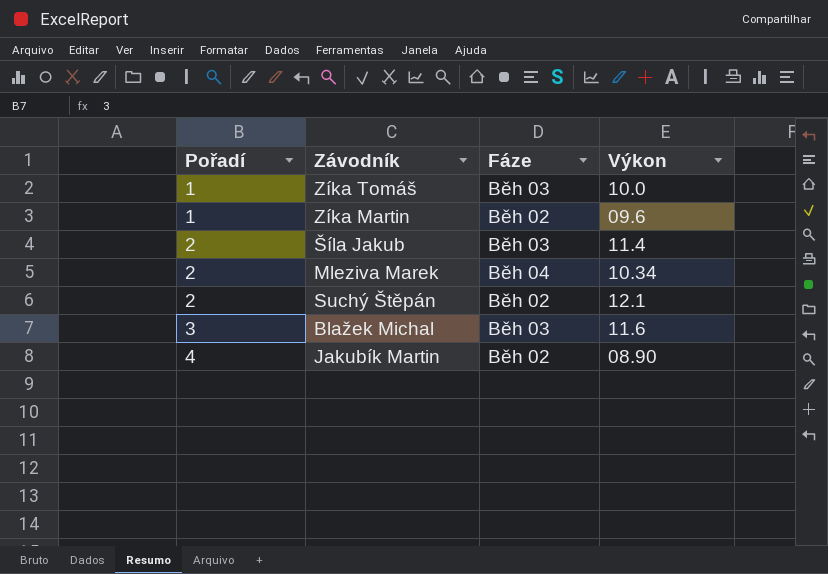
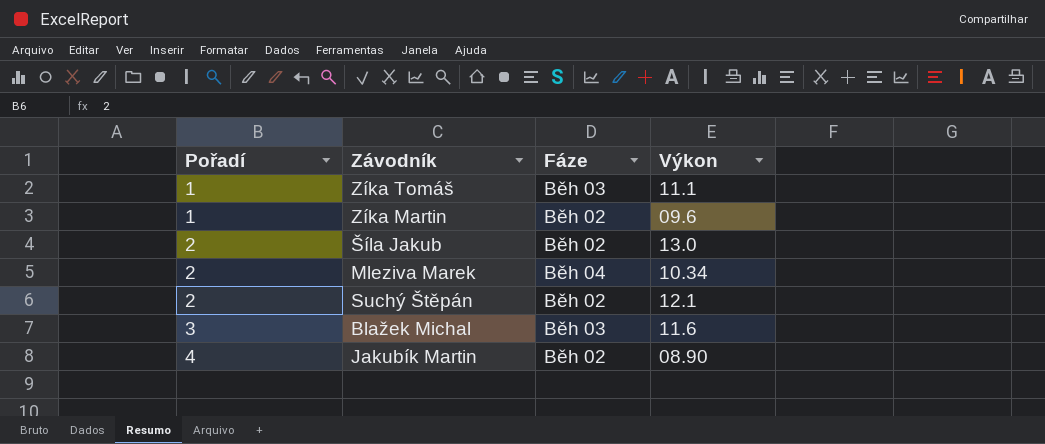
Zíka Tomáš | Výkon: 10.0 -> 11.1
Šíla Jakub | Fáze: Běh 03 -> Běh 02
Šíla Jakub | Výkon: 11.4 -> 13.0

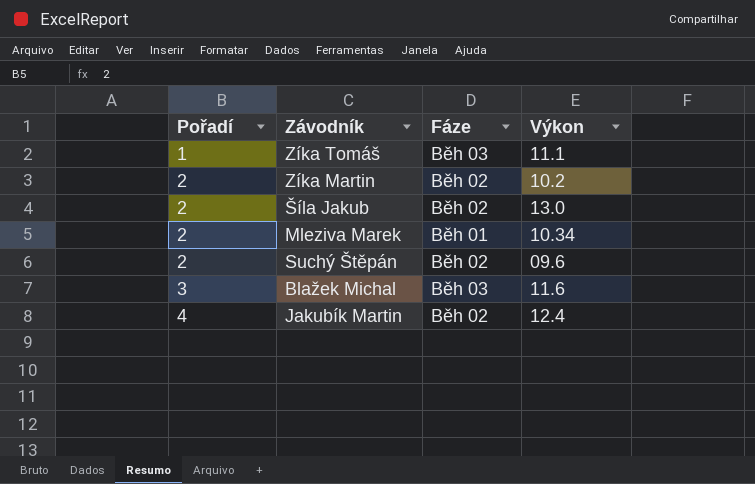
Zíka Martin | Pořadí: 1 -> 2
Zíka Martin | Výkon: 09.6 -> 10.2
Mleziva Marek | Fáze: Běh 04 -> Běh 01
Suchý Štěpán | Výkon: 12.1 -> 09.6
Jakubík Martin | Výkon: 08.90 -> 12.4

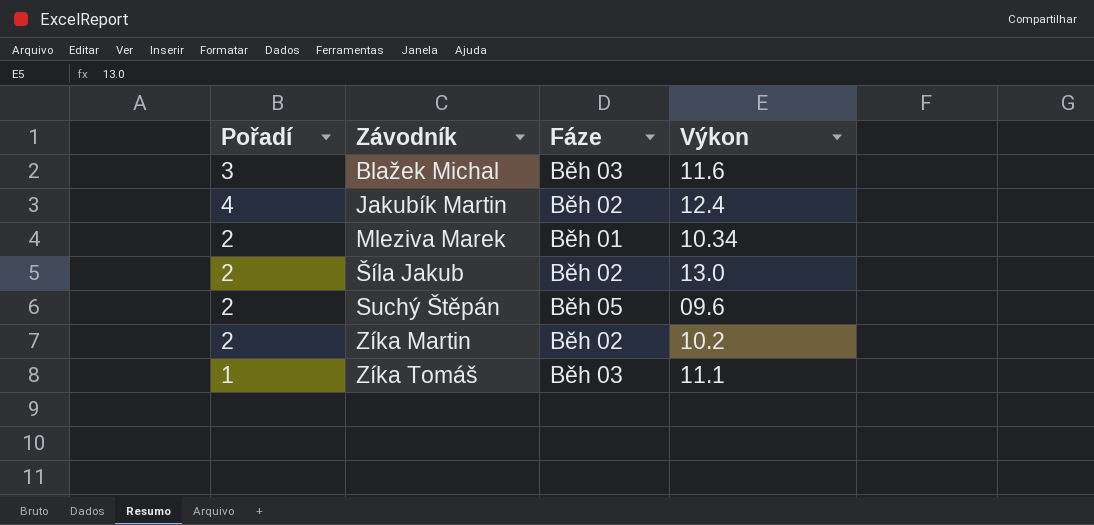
row order: Pořadí ascending -> Závodník ascending
Suchý Štěpán | Fáze: Běh 02 -> Běh 05

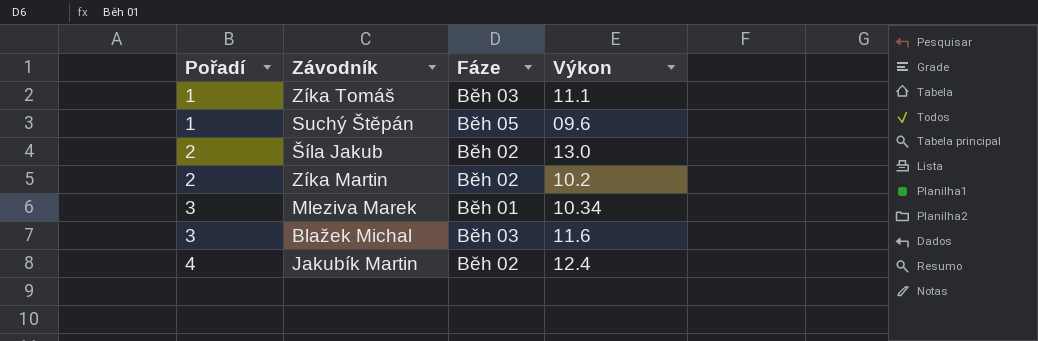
row order: Závodník ascending -> Pořadí ascending
Suchý Štěpán | Pořadí: 2 -> 1
Mleziva Marek | Pořadí: 2 -> 3

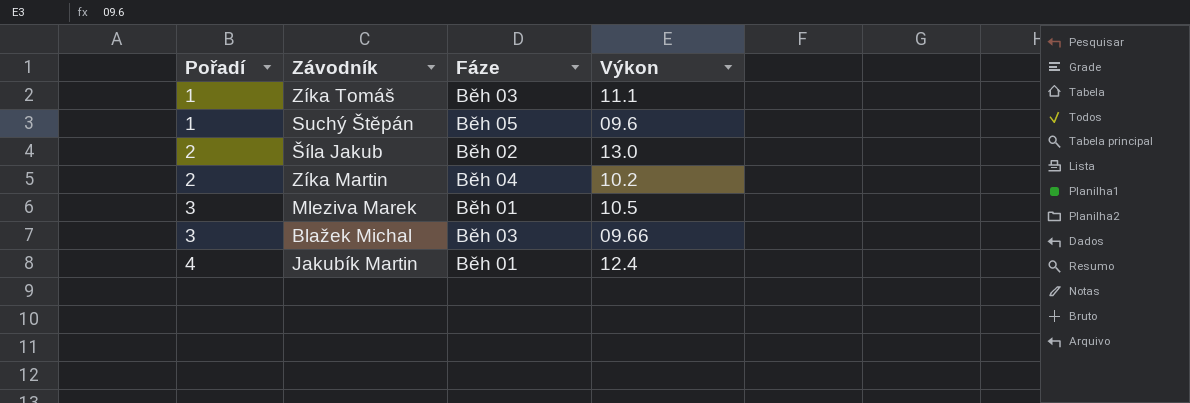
Zíka Martin | Fáze: Běh 02 -> Běh 04
Mleziva Marek | Výkon: 10.34 -> 10.5
Blažek Michal | Výkon: 11.6 -> 09.66
Jakubík Martin | Fáze: Běh 02 -> Běh 01

